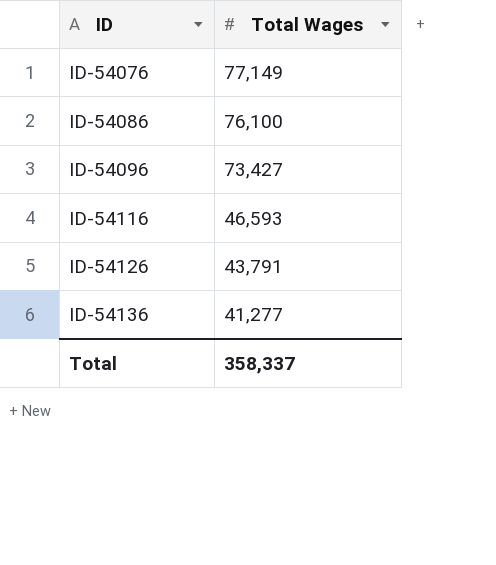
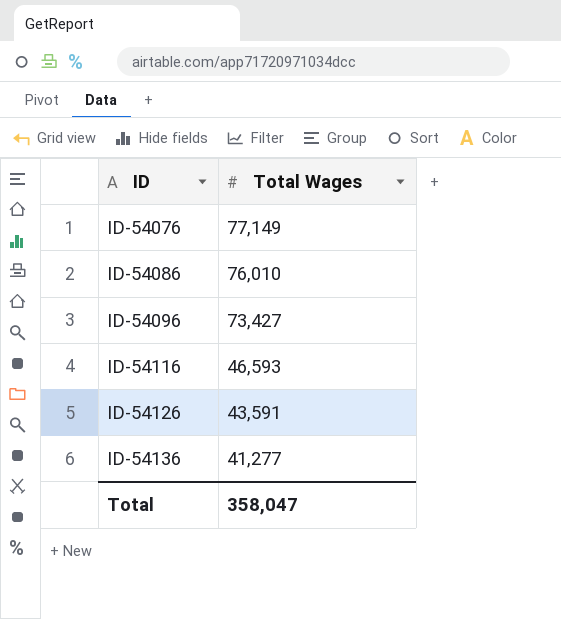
ID-54086 | Total Wages: 76,100 -> 76,010
ID-54126 | Total Wages: 43,791 -> 43,591
Total | Total Wages: 358,337 -> 358,047

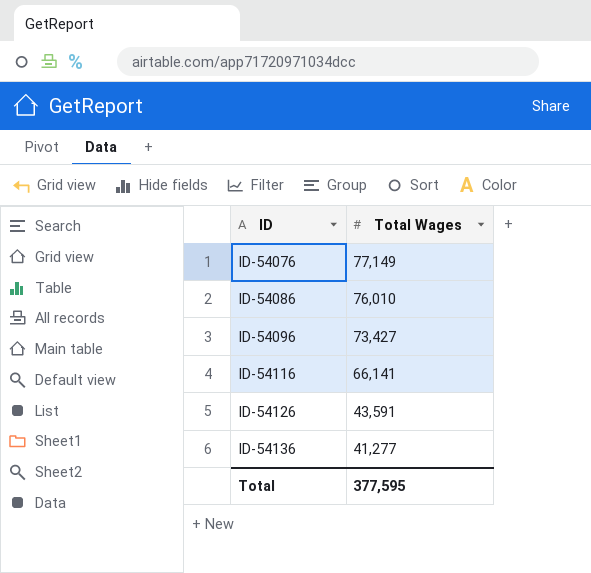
ID-54116 | Total Wages: 46,593 -> 66,141
Total | Total Wages: 358,047 -> 377,595

